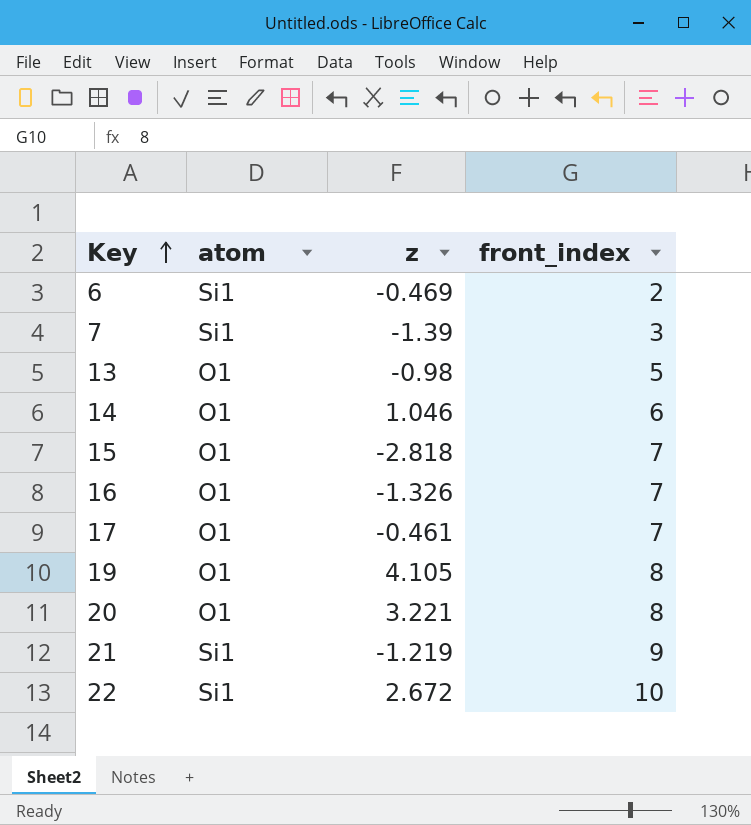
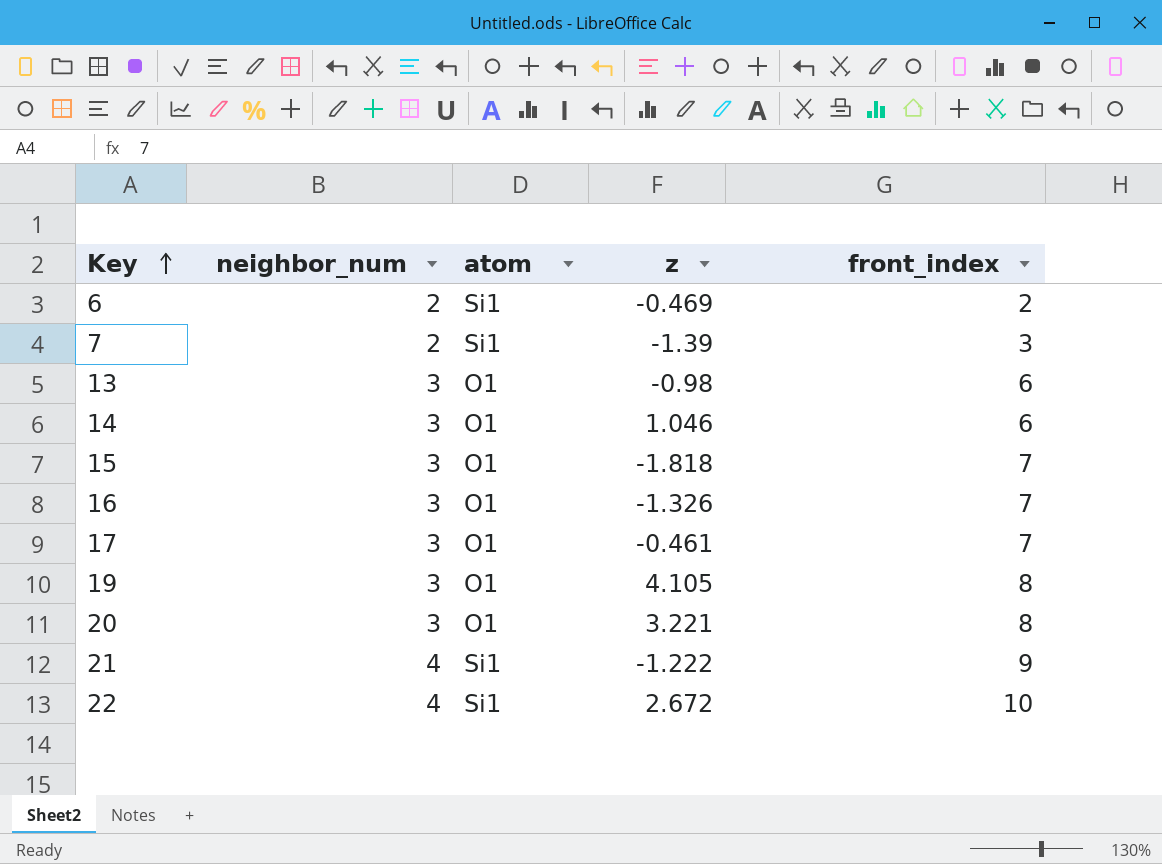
column neighbor_num | position: none -> 2
13 | front_index: 5 -> 6
15 | z: -2.818 -> -1.818
21 | z: -1.219 -> -1.222

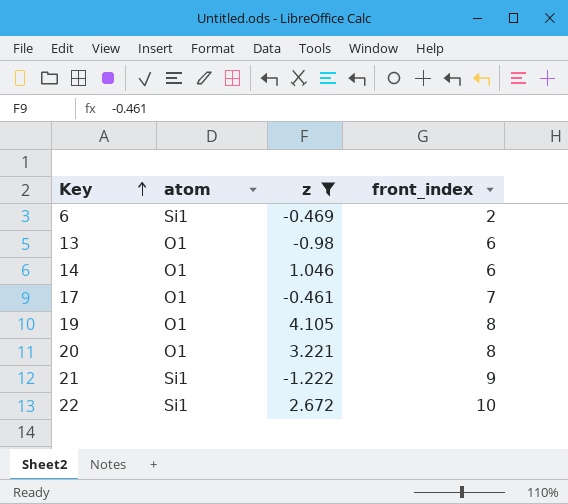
filter: none -> z >= -1.222
column neighbor_num | position: 2 -> none

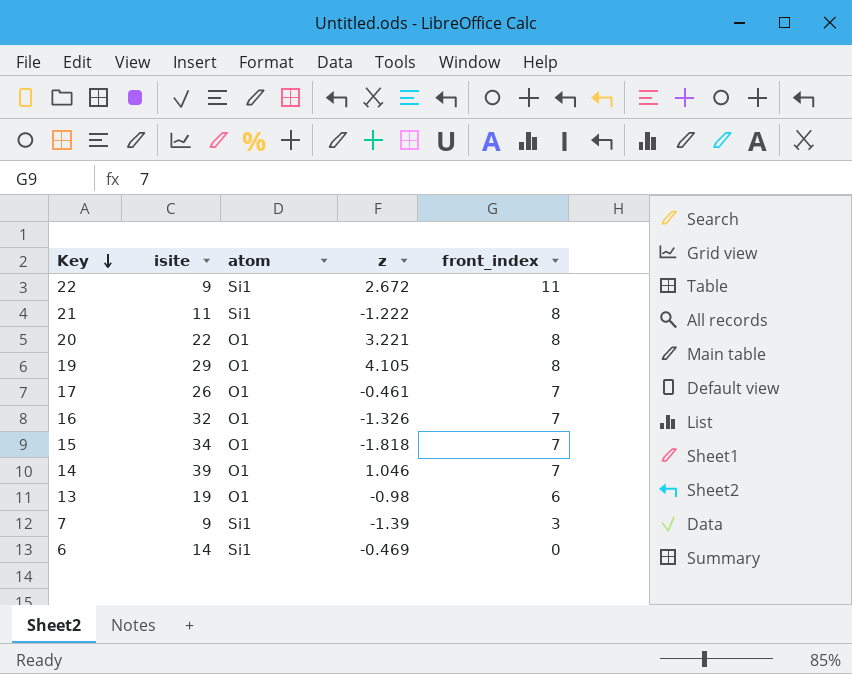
filter: z >= -1.222 -> none
row order: Key ascending -> Key descending
column isite | position: none -> 2
22 | front_index: 10 -> 11
21 | front_index: 9 -> 8
14 | front_index: 6 -> 7
6 | front_index: 2 -> 0

